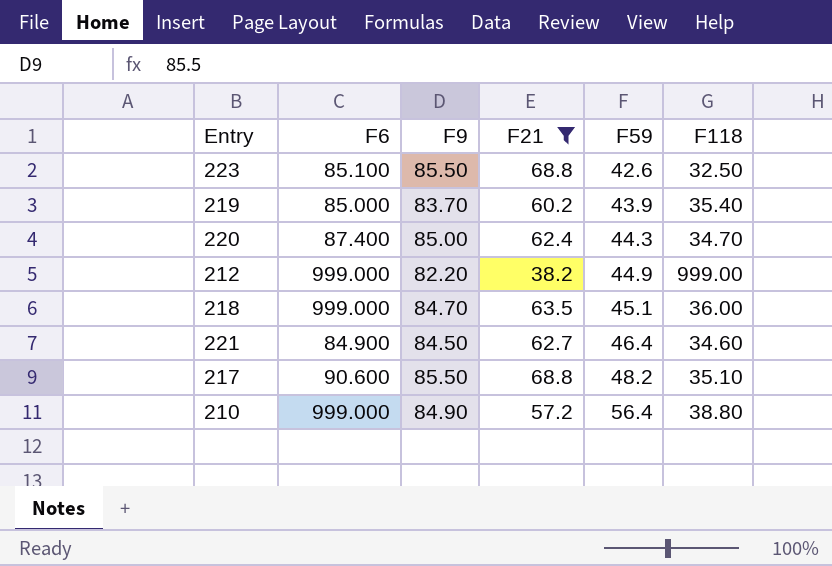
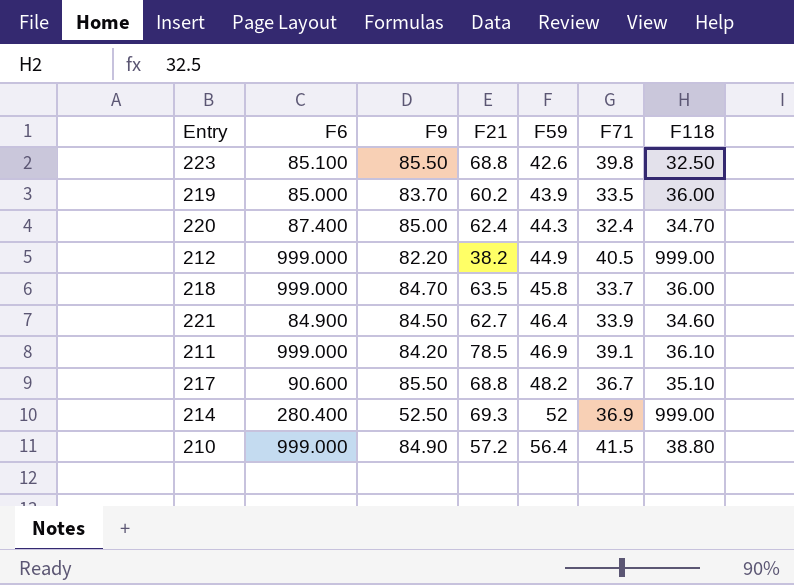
filter: F21 <= 68.8 -> none
column F71 | position: none -> 6
219 | F118: 35.40 -> 36.00
218 | F59: 45.1 -> 45.8

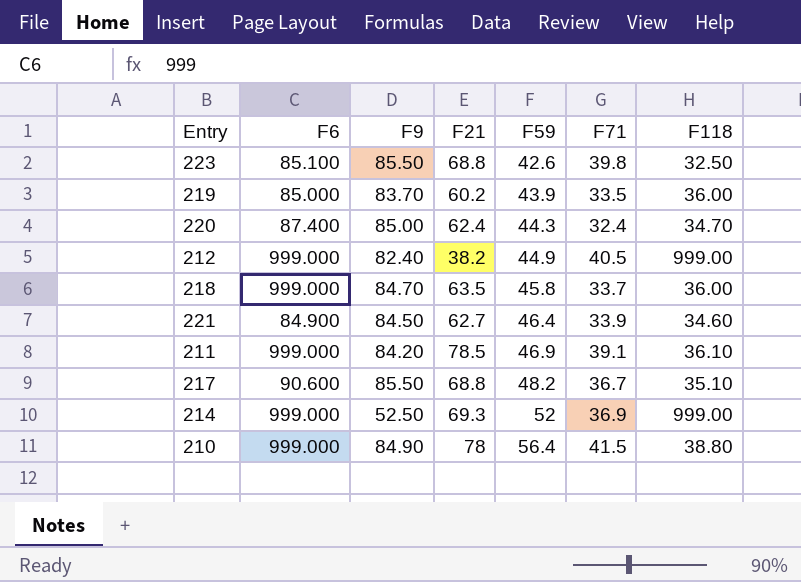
212 | F9: 82.20 -> 82.40
214 | F6: 280.400 -> 999.000
210 | F21: 57.2 -> 78

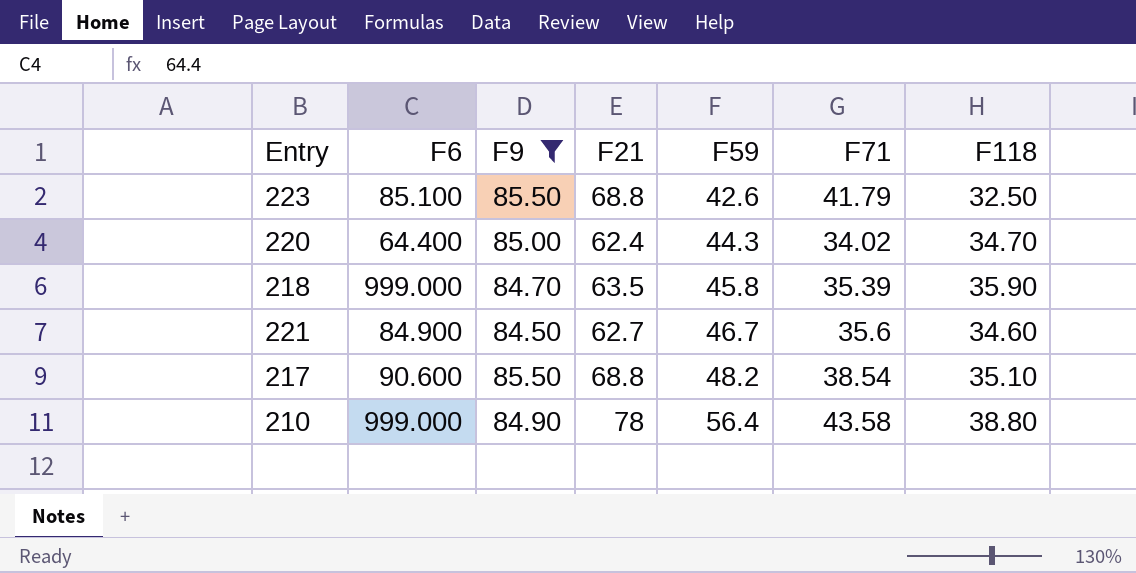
filter: none -> F9 >= 84.50
223 | F71: 39.8 -> 41.79
220 | F6: 87.400 -> 64.400
220 | F71: 32.4 -> 34.02
218 | F71: 33.7 -> 35.39
218 | F118: 36.00 -> 35.90
221 | F59: 46.4 -> 46.7
221 | F71: 33.9 -> 35.6
217 | F71: 36.7 -> 38.54
210 | F71: 41.5 -> 43.58

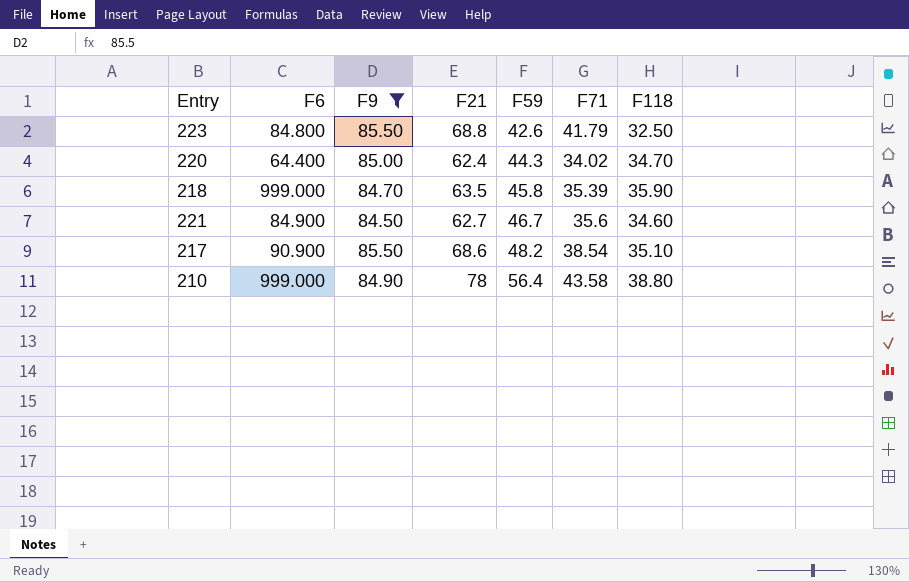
223 | F6: 85.100 -> 84.800
217 | F6: 90.600 -> 90.900
217 | F21: 68.8 -> 68.6

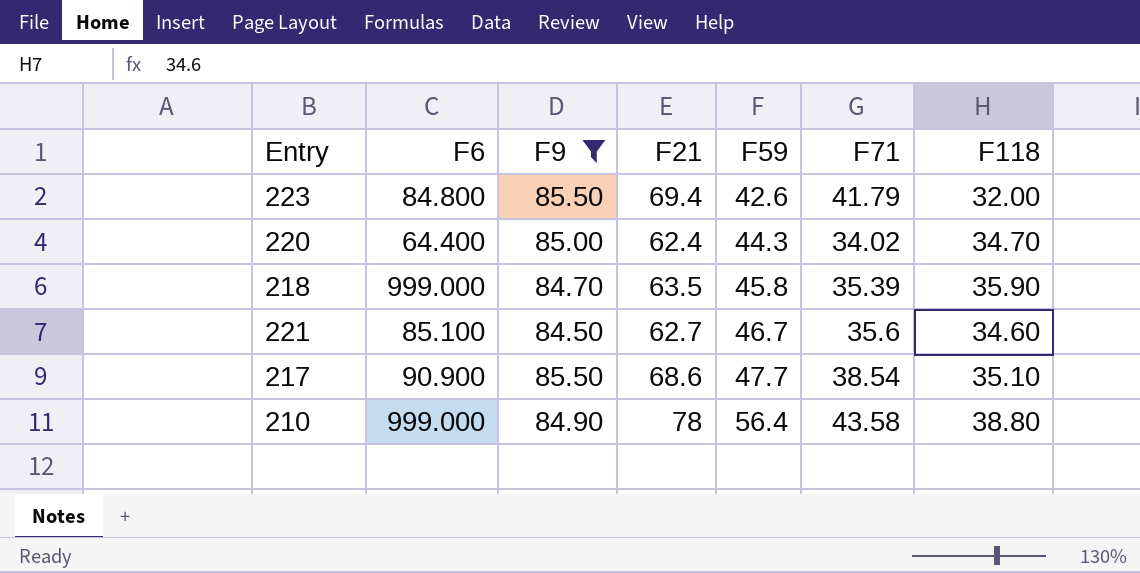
223 | F21: 68.8 -> 69.4
223 | F118: 32.50 -> 32.00
221 | F6: 84.900 -> 85.100
217 | F59: 48.2 -> 47.7

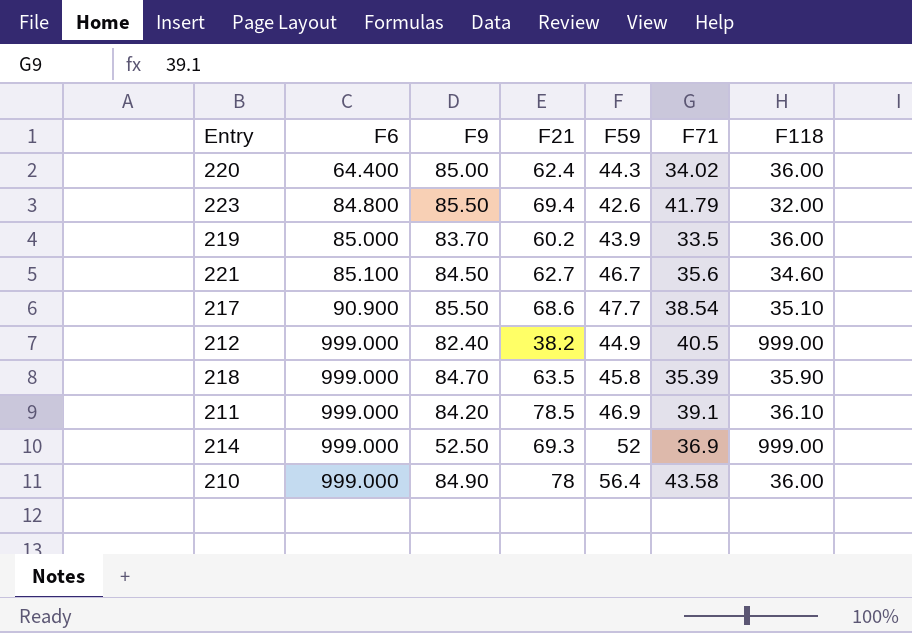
filter: F9 >= 84.50 -> none
row order: F59 ascending -> F6 ascending
220 | F118: 34.70 -> 36.00
210 | F118: 38.80 -> 36.00

